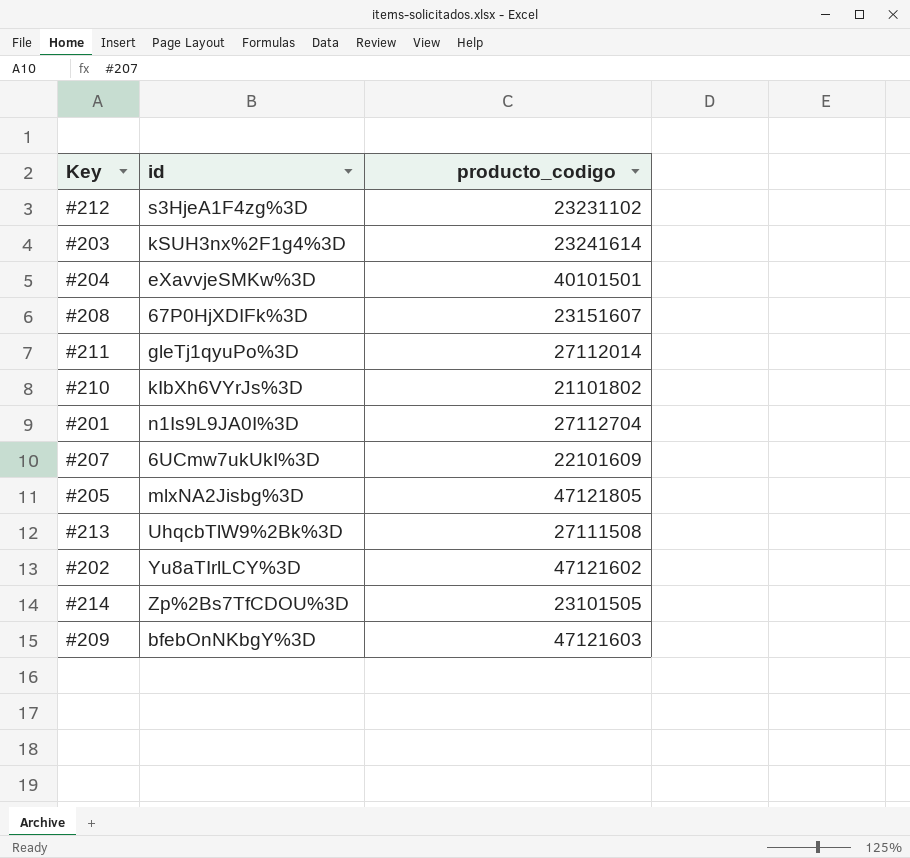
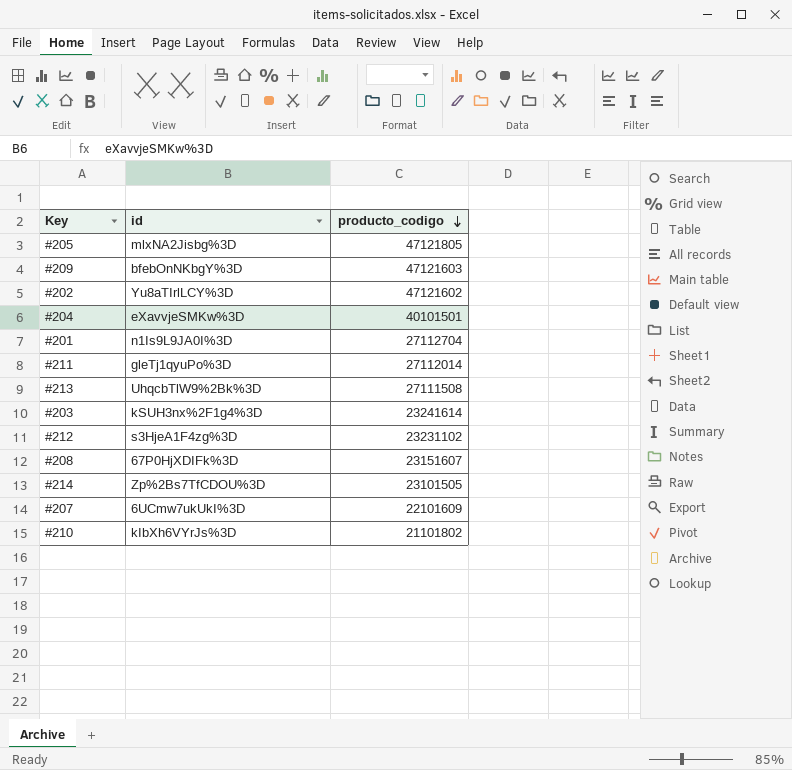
row order: none -> producto_codigo descending

